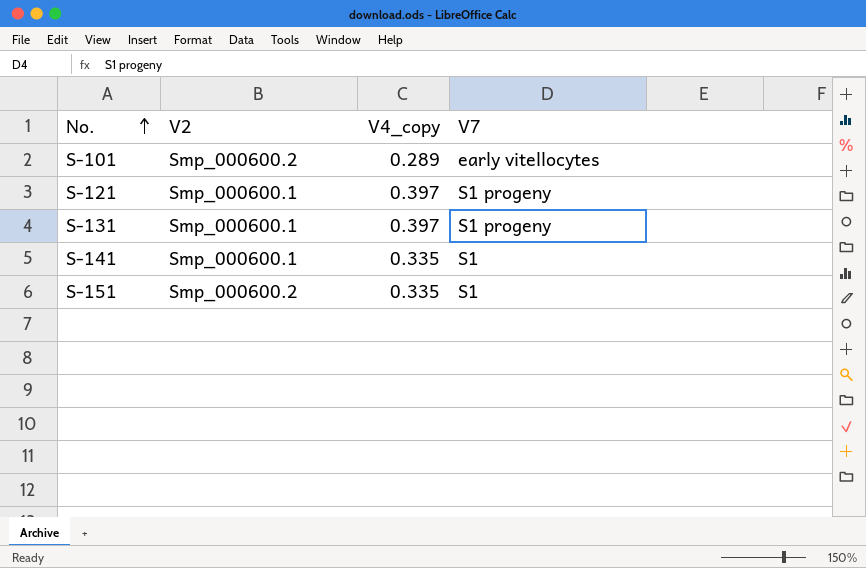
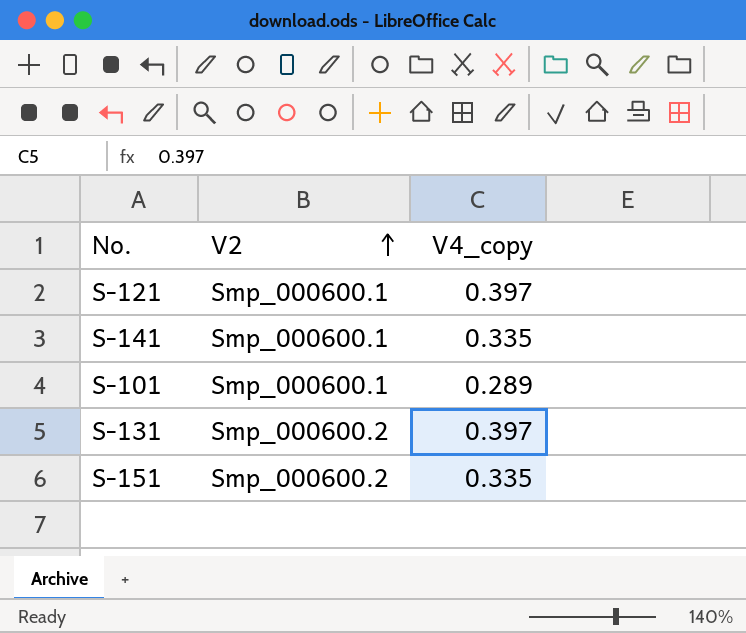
row order: No. ascending -> V2 ascending
column V7 | position: 4 -> none
S-101 | V2: Smp_000600.2 -> Smp_000600.1
S-131 | V2: Smp_000600.1 -> Smp_000600.2

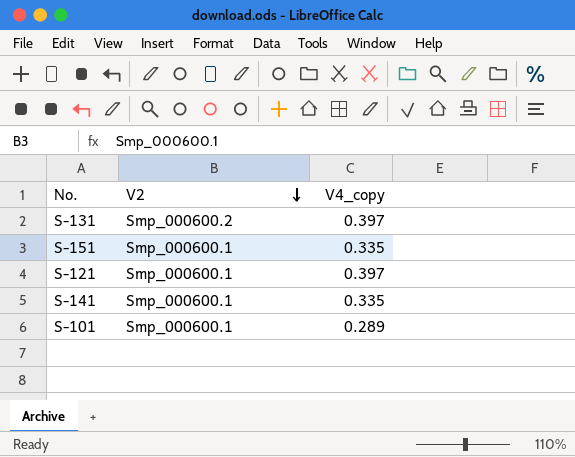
row order: V2 ascending -> V2 descending
S-151 | V2: Smp_000600.2 -> Smp_000600.1

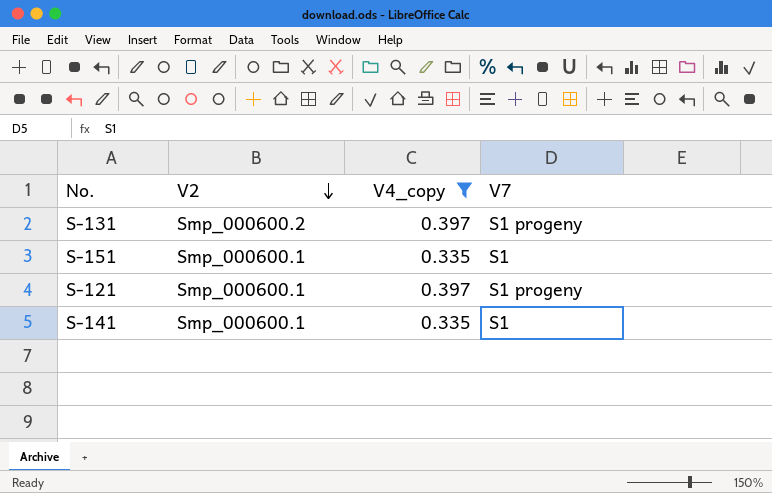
filter: none -> V4_copy != 0.289
column V7 | position: none -> 4

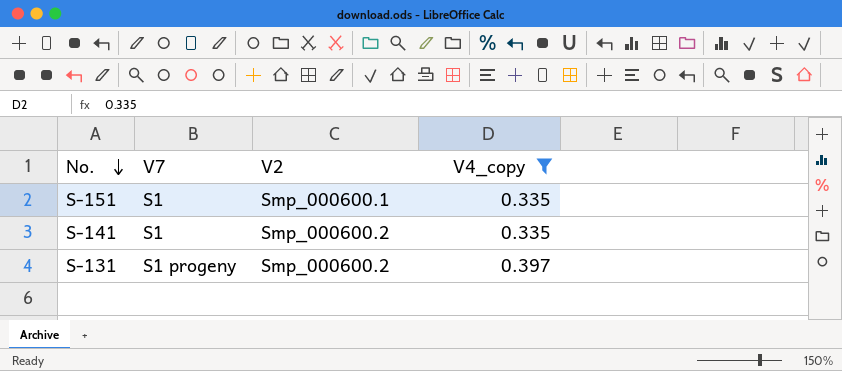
row order: V2 descending -> No. descending
column V7 | position: 4 -> 2
row S-121: Smp_000600.1 | 0.397 | S1 progeny -> none
S-141 | V2: Smp_000600.1 -> Smp_000600.2

